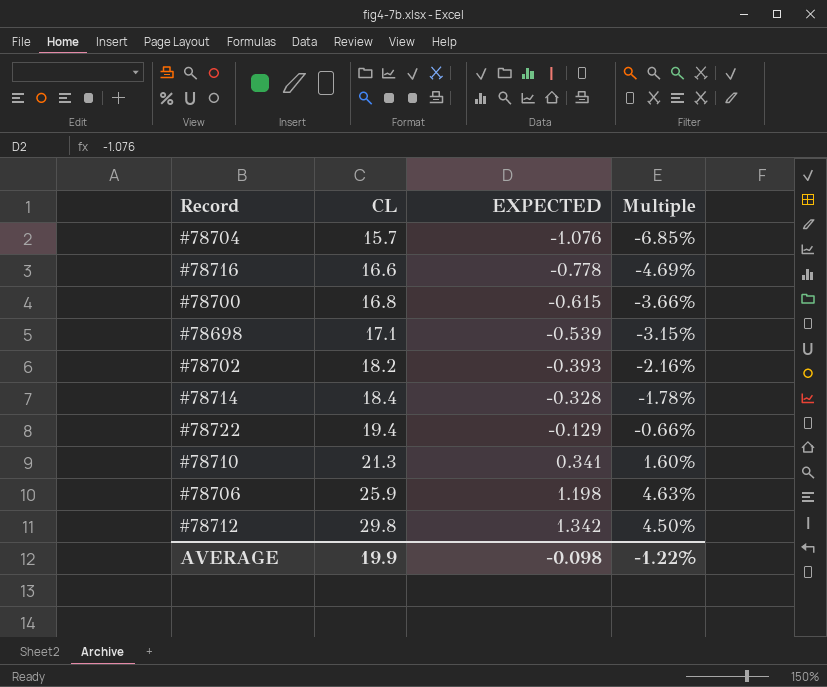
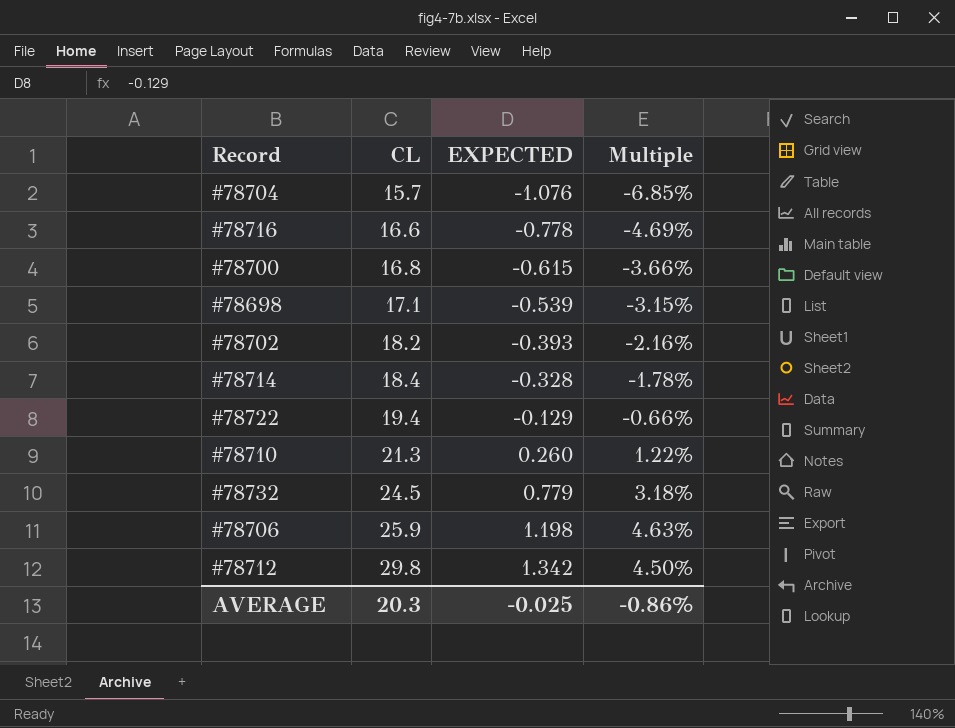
#78710 | EXPECTED: 0.341 -> 0.260
#78710 | Multiple: 1.60% -> 1.22%
row #78732: none -> 24.5 | 0.779 | 3.18%
AVERAGE | CL: 19.9 -> 20.3
AVERAGE | EXPECTED: -0.098 -> -0.025
AVERAGE | Multiple: -1.22% -> -0.86%

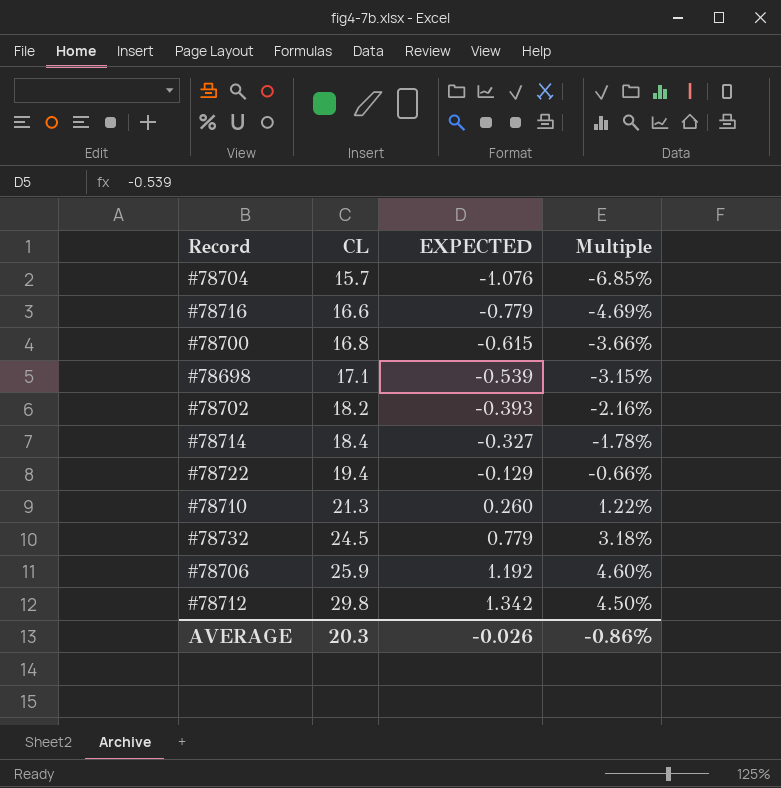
#78716 | EXPECTED: -0.778 -> -0.779
#78714 | EXPECTED: -0.328 -> -0.327
#78706 | EXPECTED: 1.198 -> 1.192
#78706 | Multiple: 4.63% -> 4.60%
AVERAGE | EXPECTED: -0.025 -> -0.026

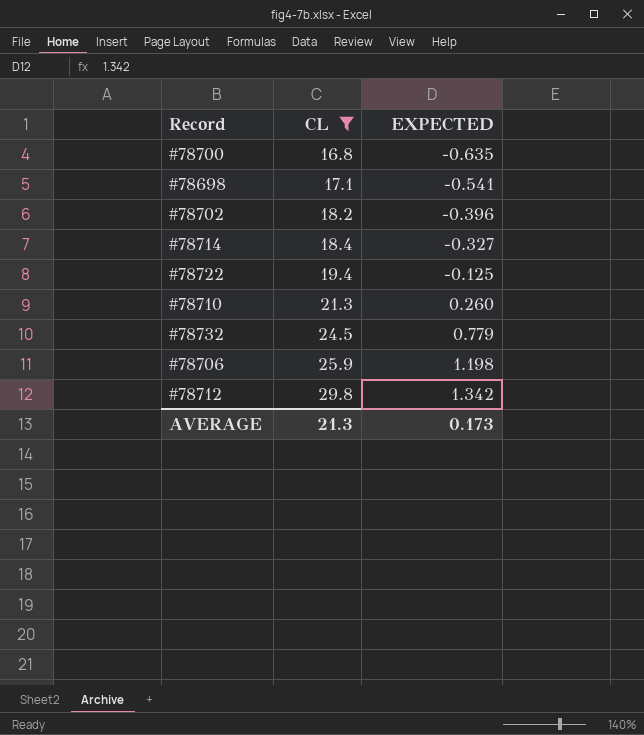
filter: none -> CL >= 16.8
column Multiple | formula: [EXPECTED] / [CL] -> none
#78700 | EXPECTED: -0.615 -> -0.635
#78698 | EXPECTED: -0.539 -> -0.541
#78702 | EXPECTED: -0.393 -> -0.396
#78722 | EXPECTED: -0.129 -> -0.125
#78706 | EXPECTED: 1.192 -> 1.198
AVERAGE | CL: 20.3 -> 21.3
AVERAGE | EXPECTED: -0.026 -> 0.173

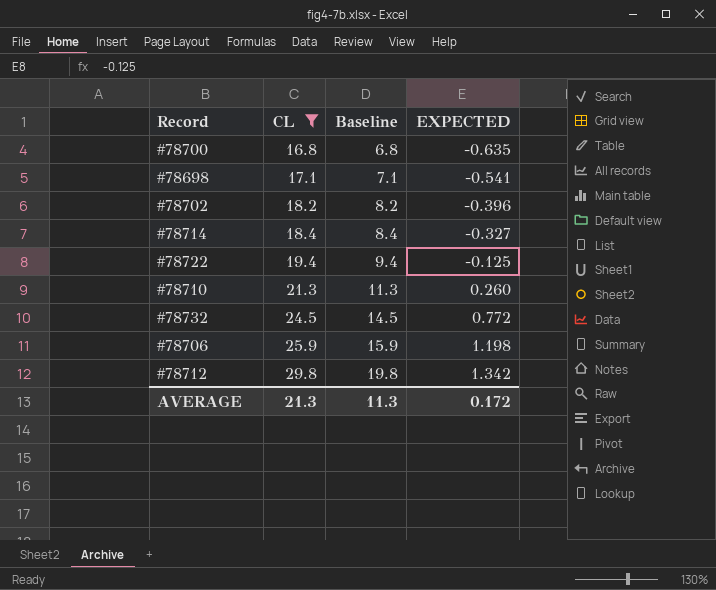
column Baseline | formula: none -> [CL] - 10
#78732 | EXPECTED: 0.779 -> 0.772
AVERAGE | EXPECTED: 0.173 -> 0.172

